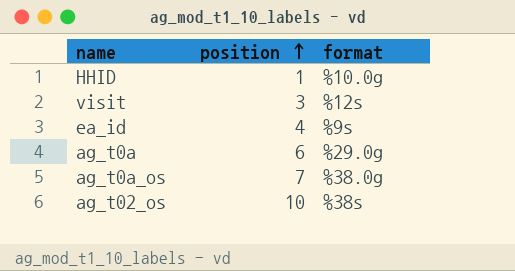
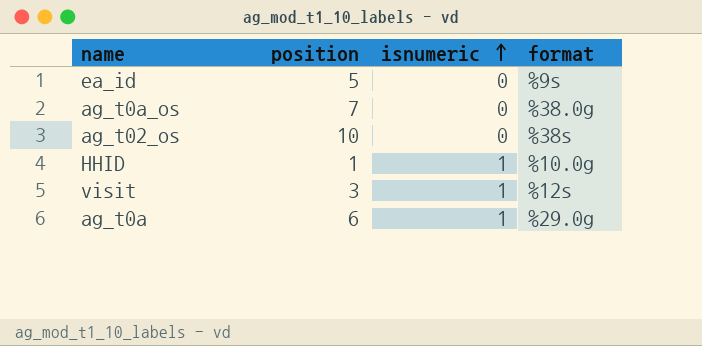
row order: position ascending -> isnumeric ascending
column isnumeric | position: none -> 3
ea_id | position: 4 -> 5

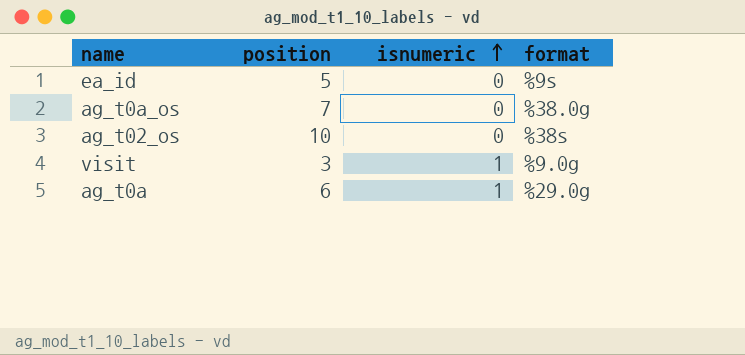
row HHID: 1 | 1 | %10.0g -> none
visit | format: %12s -> %9.0g

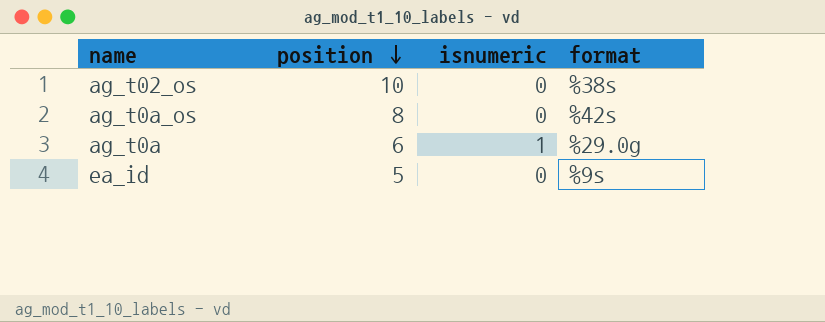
row order: isnumeric ascending -> position descending
row visit: 3 | 1 | %9.0g -> none
ag_t0a_os | position: 7 -> 8
ag_t0a_os | format: %38.0g -> %42s

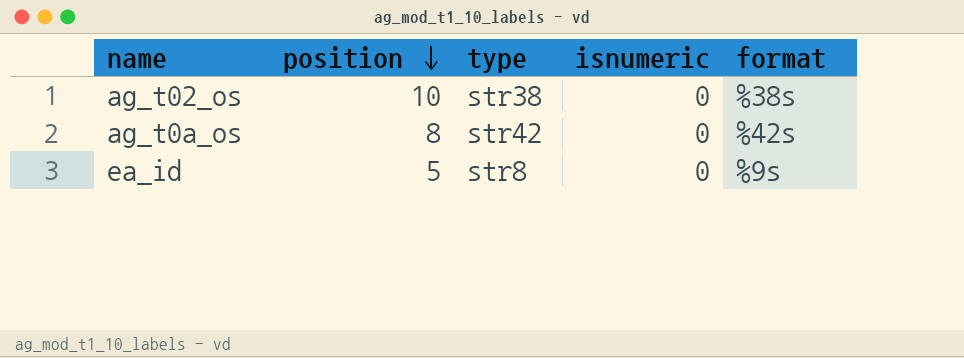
column type | position: none -> 3
row ag_t0a: 6 | 1 | %29.0g -> none

